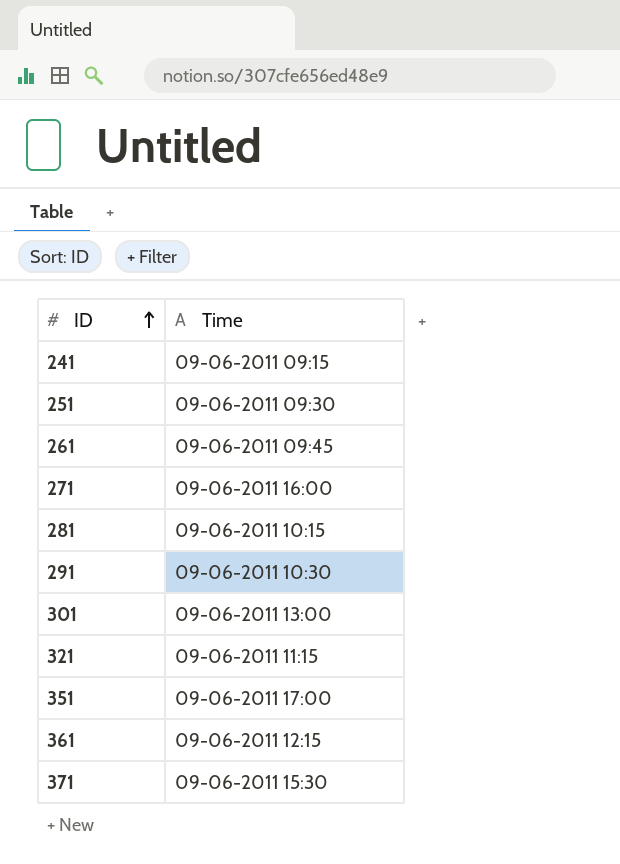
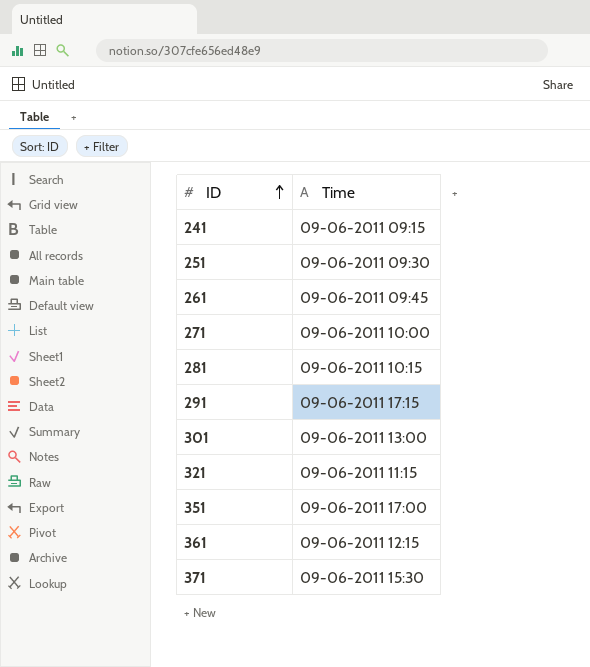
271 | Time: 09-06-2011 16:00 -> 09-06-2011 10:00
291 | Time: 09-06-2011 10:30 -> 09-06-2011 17:15

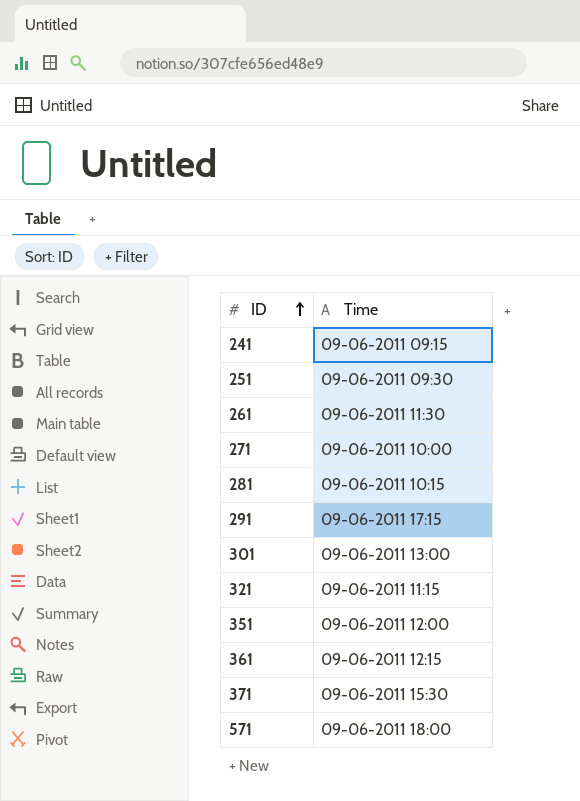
261 | Time: 09-06-2011 09:45 -> 09-06-2011 11:30
351 | Time: 09-06-2011 17:00 -> 09-06-2011 12:00
row 571: none -> 09-06-2011 18:00

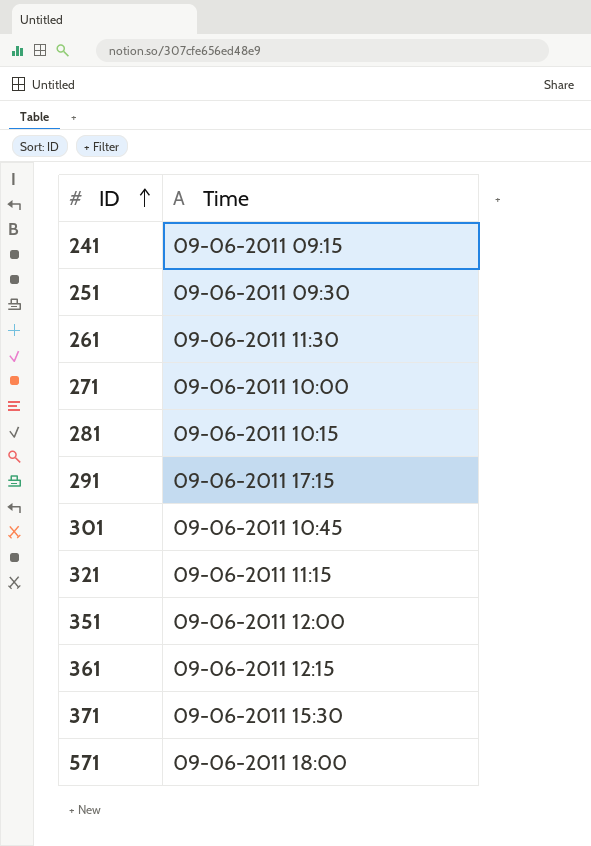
301 | Time: 09-06-2011 13:00 -> 09-06-2011 10:45

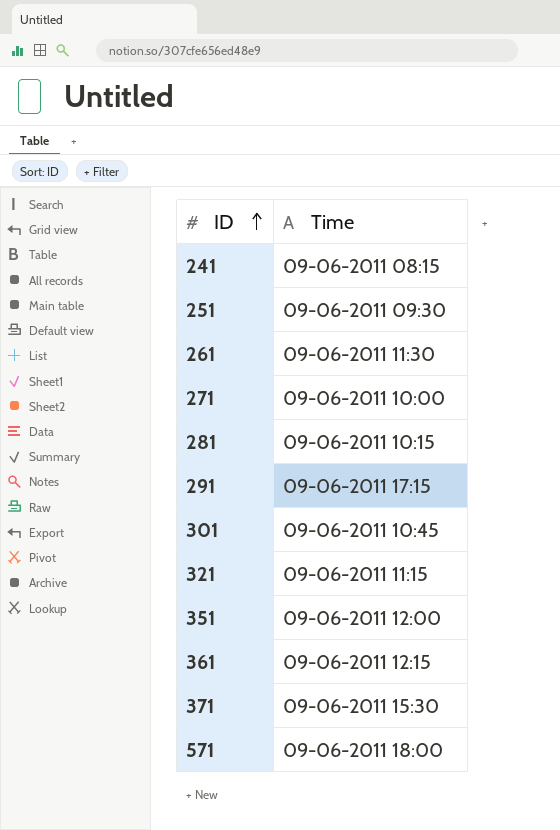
241 | Time: 09-06-2011 09:15 -> 09-06-2011 08:15

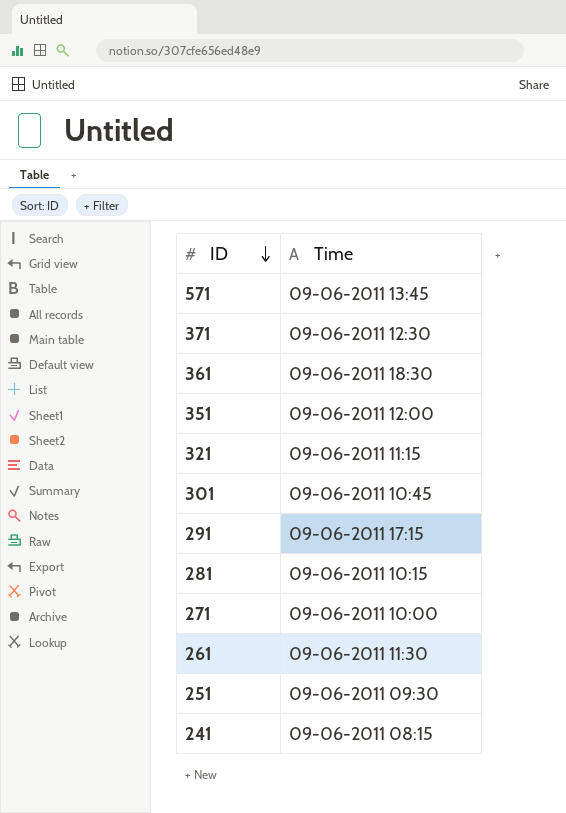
row order: ID ascending -> ID descending
571 | Time: 09-06-2011 18:00 -> 09-06-2011 13:45
371 | Time: 09-06-2011 15:30 -> 09-06-2011 12:30
361 | Time: 09-06-2011 12:15 -> 09-06-2011 18:30

